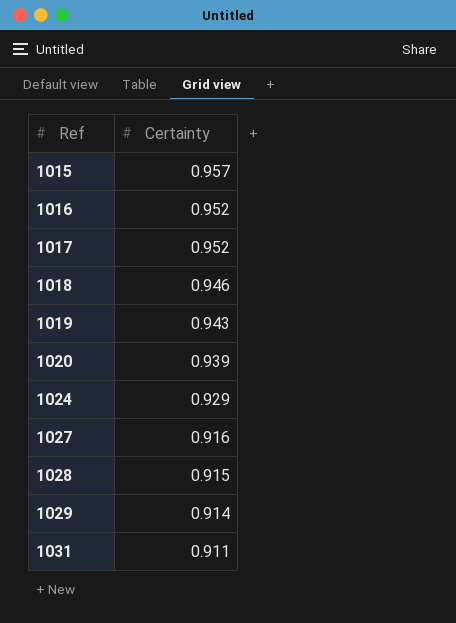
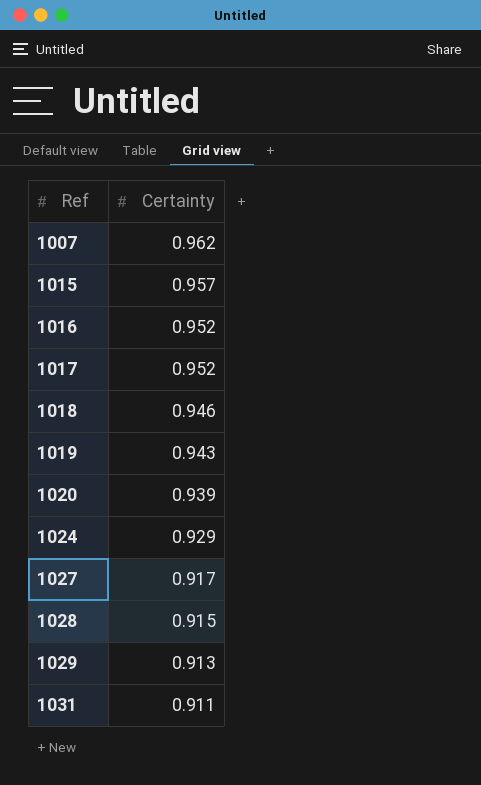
row 1007: none -> 0.962
1027 | Certainty: 0.916 -> 0.917
1029 | Certainty: 0.914 -> 0.913

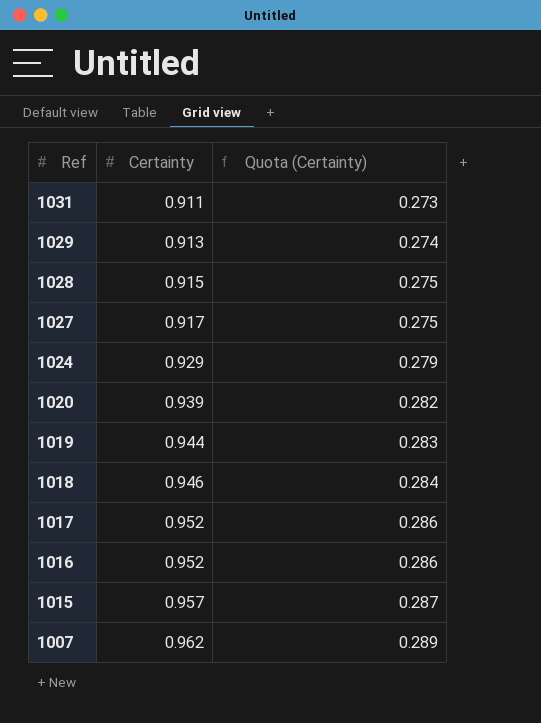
row order: Ref ascending -> Ref descending
column Quota (Certainty) | formula: none -> [Certainty] * 0.3
1019 | Certainty: 0.943 -> 0.944

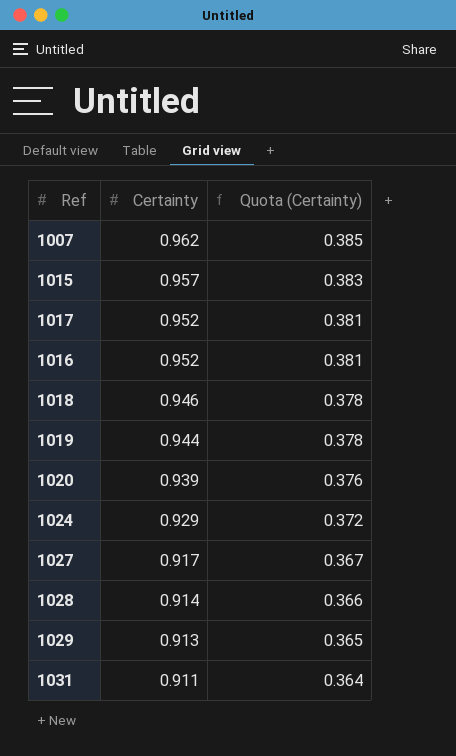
row order: Ref descending -> Certainty descending
column Quota (Certainty) | formula: [Certainty] * 0.3 -> [Certainty] * 0.4
1028 | Certainty: 0.915 -> 0.914

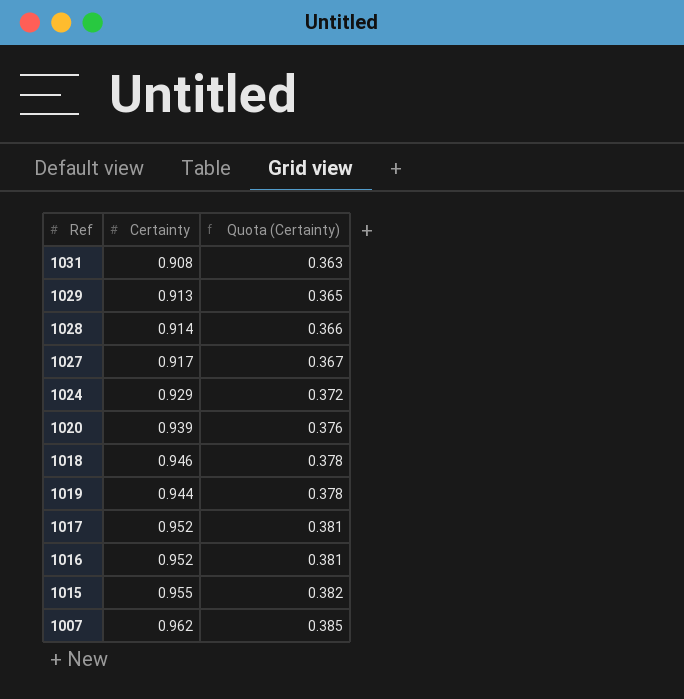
row order: Certainty descending -> Quota (Certainty) ascending
1031 | Certainty: 0.911 -> 0.908
1031 | Quota (Certainty): 0.364 -> 0.363
1015 | Certainty: 0.957 -> 0.955
1015 | Quota (Certainty): 0.383 -> 0.382

